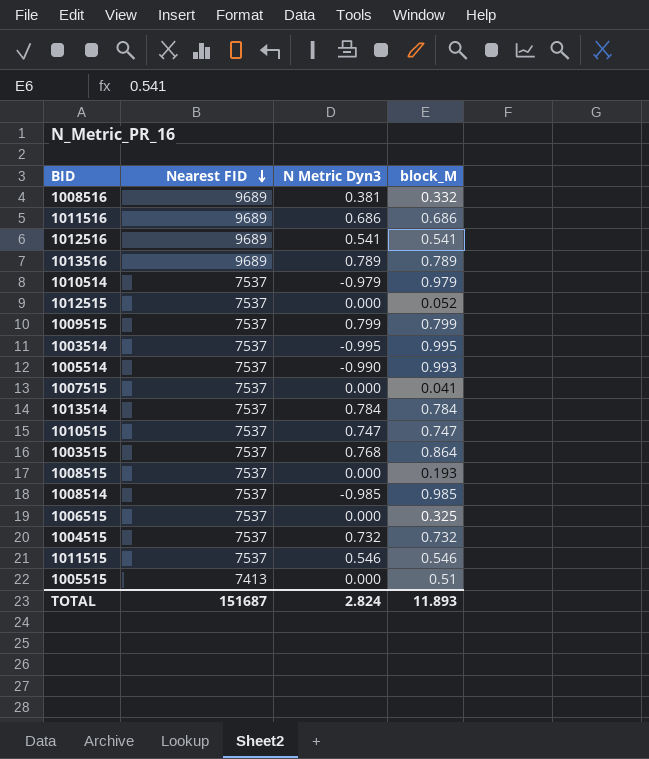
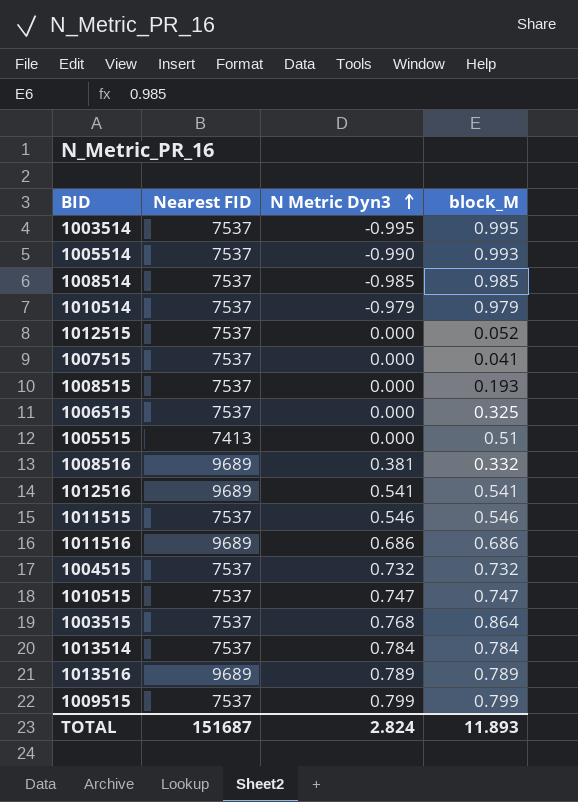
row order: Nearest FID descending -> N Metric Dyn3 ascending

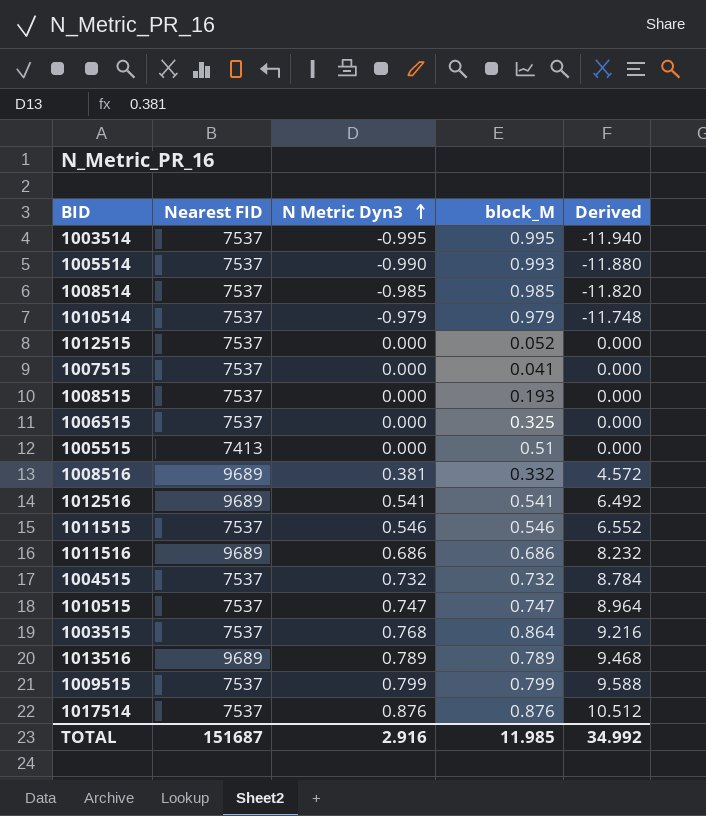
column Derived | formula: none -> [N Metric Dyn3] * 12
row 1013514: 7537 | 0.784 | 0.784 -> none
row 1017514: none -> 7537 | 0.876 | 0.876 | 10.512
TOTAL | N Metric Dyn3: 2.824 -> 2.916
TOTAL | block_M: 11.893 -> 11.985

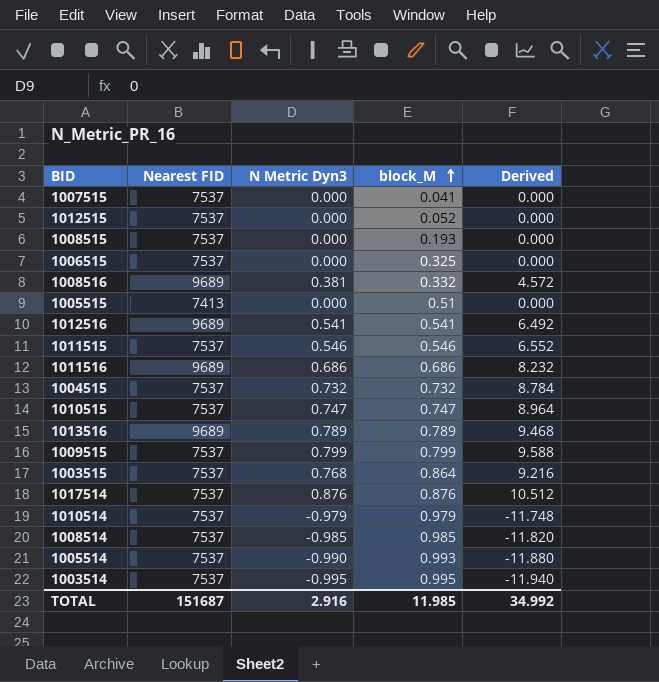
row order: N Metric Dyn3 ascending -> block_M ascending

